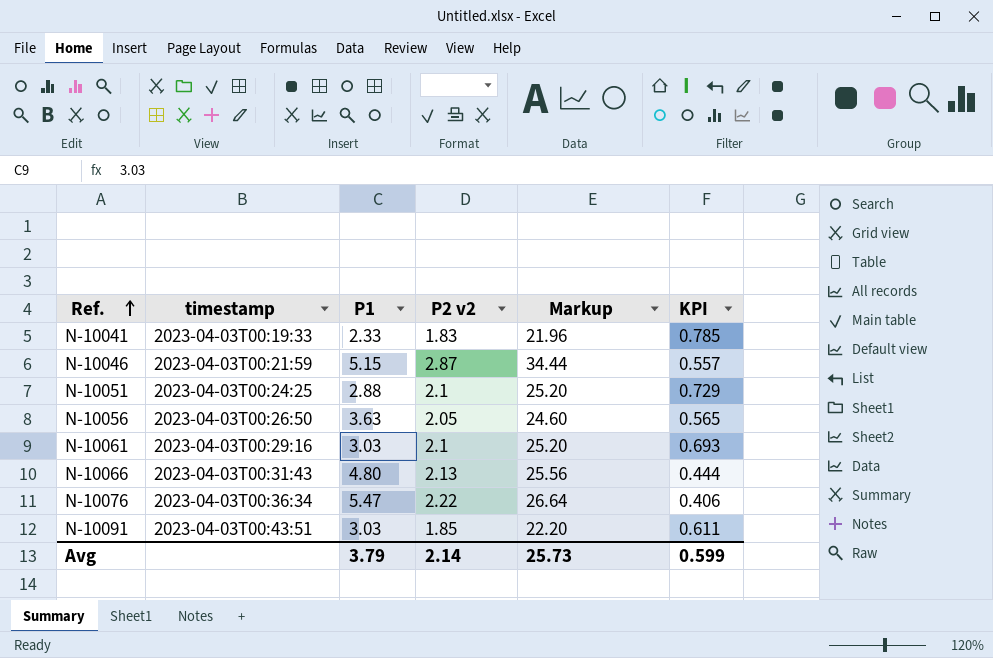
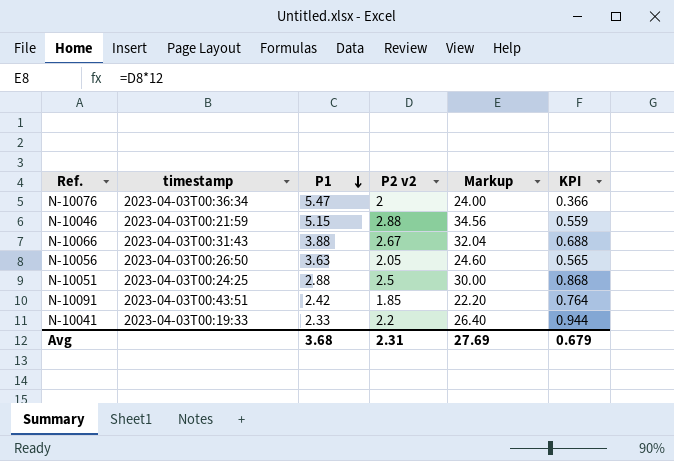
row order: Ref. ascending -> P1 descending
row N-10061: 2023-04-03T00:29:16 | 3.03 | 2.1 | 25.20 | 0.693 -> none
N-10076 | P2 v2: 2.22 -> 2
N-10076 | Markup: 26.64 -> 24.00
N-10076 | KPI: 0.406 -> 0.366
N-10046 | P2 v2: 2.87 -> 2.88
N-10046 | Markup: 34.44 -> 34.56
N-10046 | KPI: 0.557 -> 0.559
N-10066 | P1: 4.80 -> 3.88
N-10066 | P2 v2: 2.13 -> 2.67
N-10066 | Markup: 25.56 -> 32.04
N-10066 | KPI: 0.444 -> 0.688
N-10051 | P2 v2: 2.1 -> 2.5
N-10051 | Markup: 25.20 -> 30.00
N-10051 | KPI: 0.729 -> 0.868
N-10091 | P1: 3.03 -> 2.42
N-10091 | KPI: 0.611 -> 0.764
N-10041 | P2 v2: 1.83 -> 2.2
N-10041 | Markup: 21.96 -> 26.40
N-10041 | KPI: 0.785 -> 0.944
Avg | P1: 3.79 -> 3.68
Avg | P2 v2: 2.14 -> 2.31
Avg | Markup: 25.73 -> 27.69
Avg | KPI: 0.599 -> 0.679

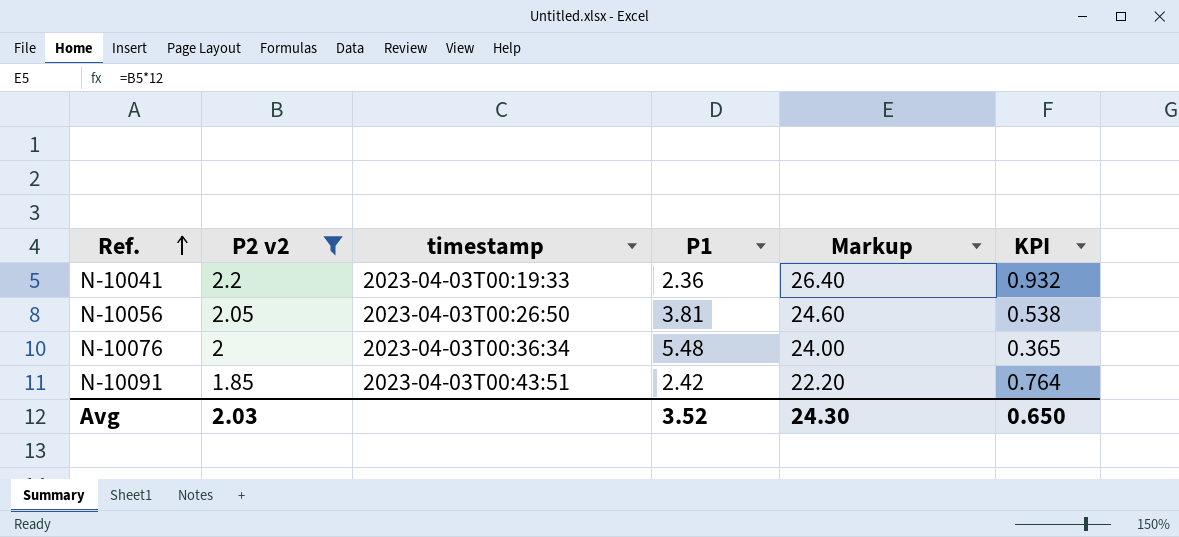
filter: none -> P2 v2 <= 2.2
row order: P1 descending -> Ref. ascending
column P2 v2 | position: 4 -> 2
N-10041 | P1: 2.33 -> 2.36
N-10041 | KPI: 0.944 -> 0.932
N-10056 | P1: 3.63 -> 3.81
N-10056 | KPI: 0.565 -> 0.538
N-10076 | P1: 5.47 -> 5.48
N-10076 | KPI: 0.366 -> 0.365
Avg | P2 v2: 2.31 -> 2.03
Avg | P1: 3.68 -> 3.52
Avg | Markup: 27.69 -> 24.30
Avg | KPI: 0.679 -> 0.650

